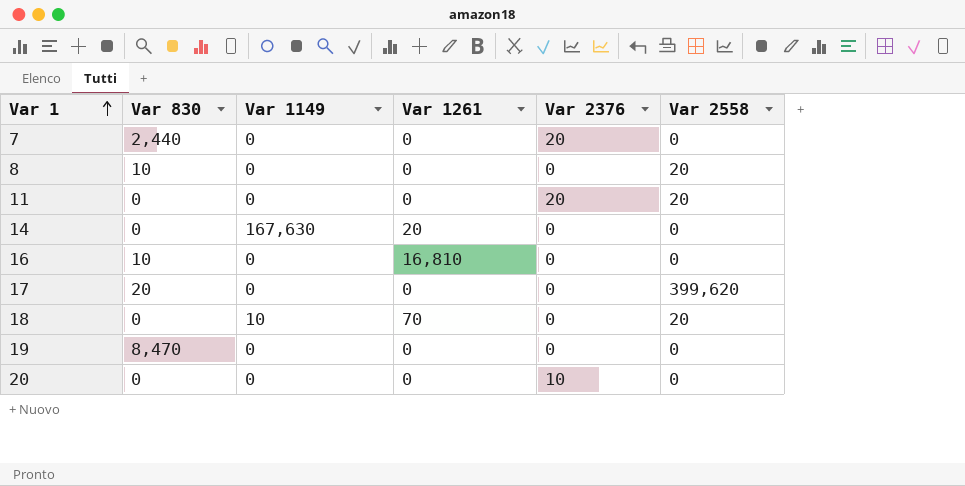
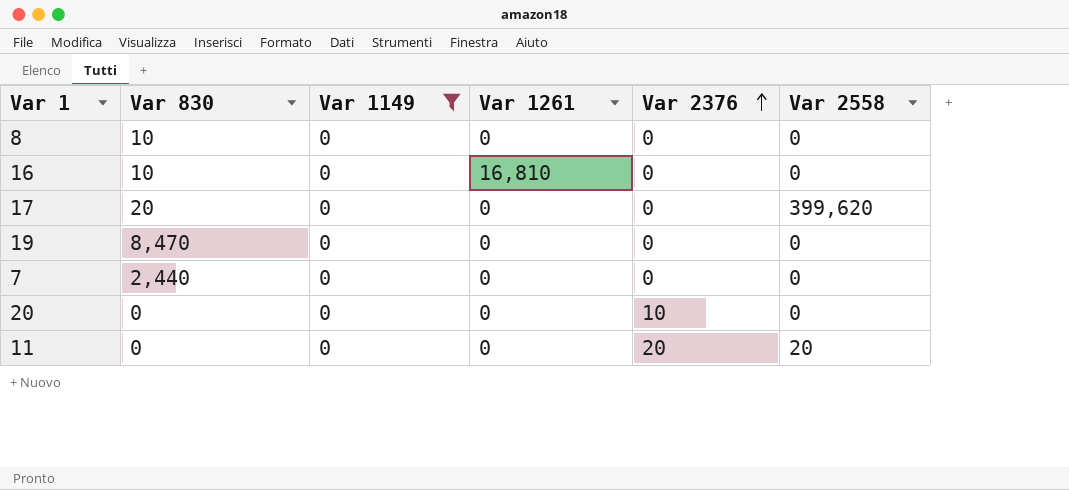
filter: none -> Var 1149 = 0
row order: Var 1 ascending -> Var 2376 ascending
8 | Var 2558: 20 -> 0
7 | Var 2376: 20 -> 0

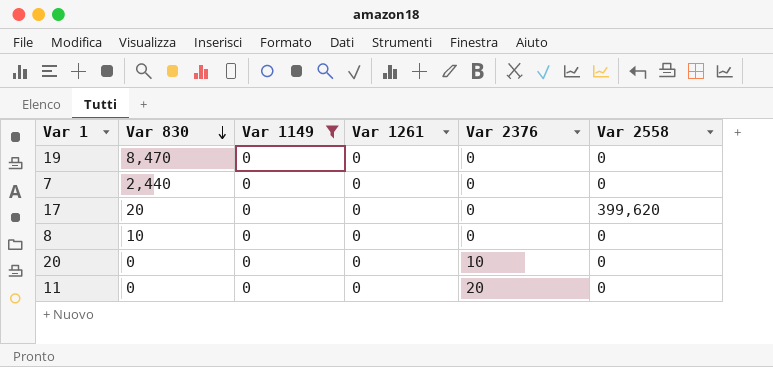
row order: Var 2376 ascending -> Var 830 descending
row 16: 10 | 0 | 16,810 | 0 | 0 -> none
11 | Var 2558: 20 -> 0

